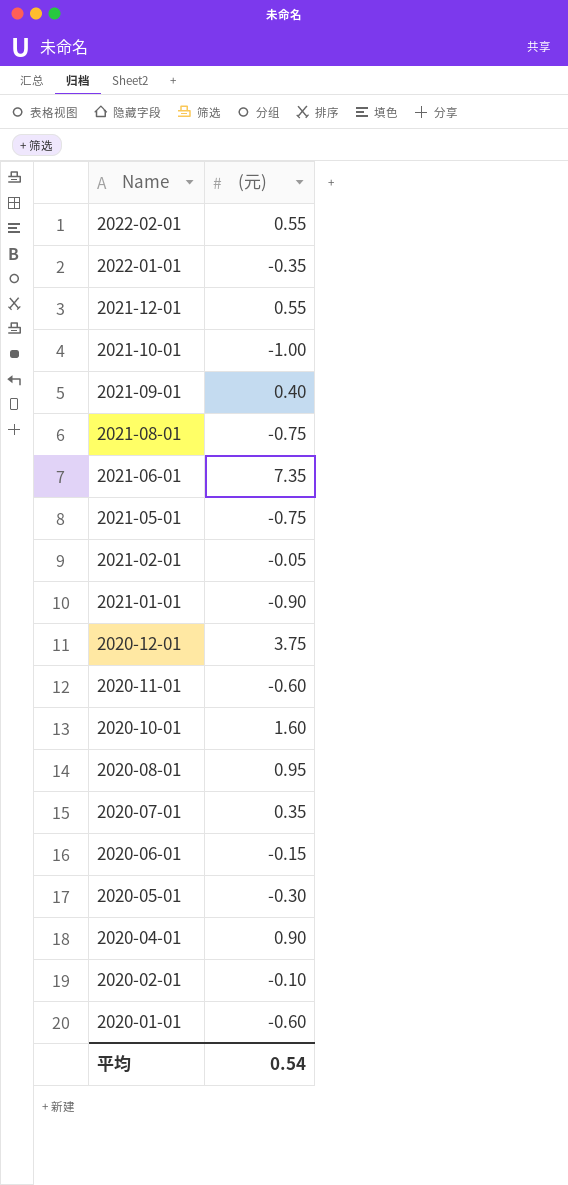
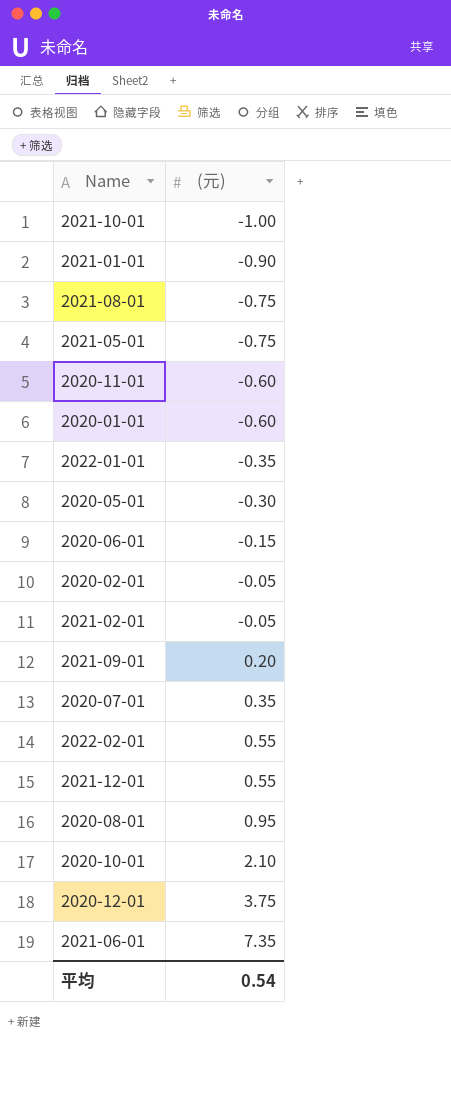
row order: Name descending -> (元) ascending
row 2020-04-01: 0.90 -> none
2020-02-01 | (元): -0.10 -> -0.05
2021-09-01 | (元): 0.40 -> 0.20
2020-10-01 | (元): 1.60 -> 2.10

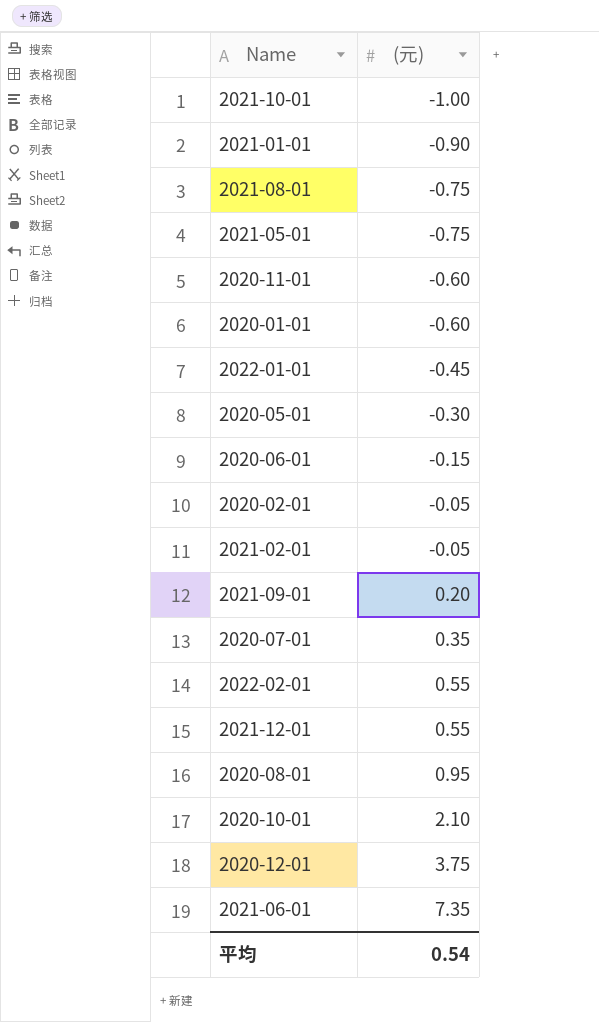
2022-01-01 | (元): -0.35 -> -0.45

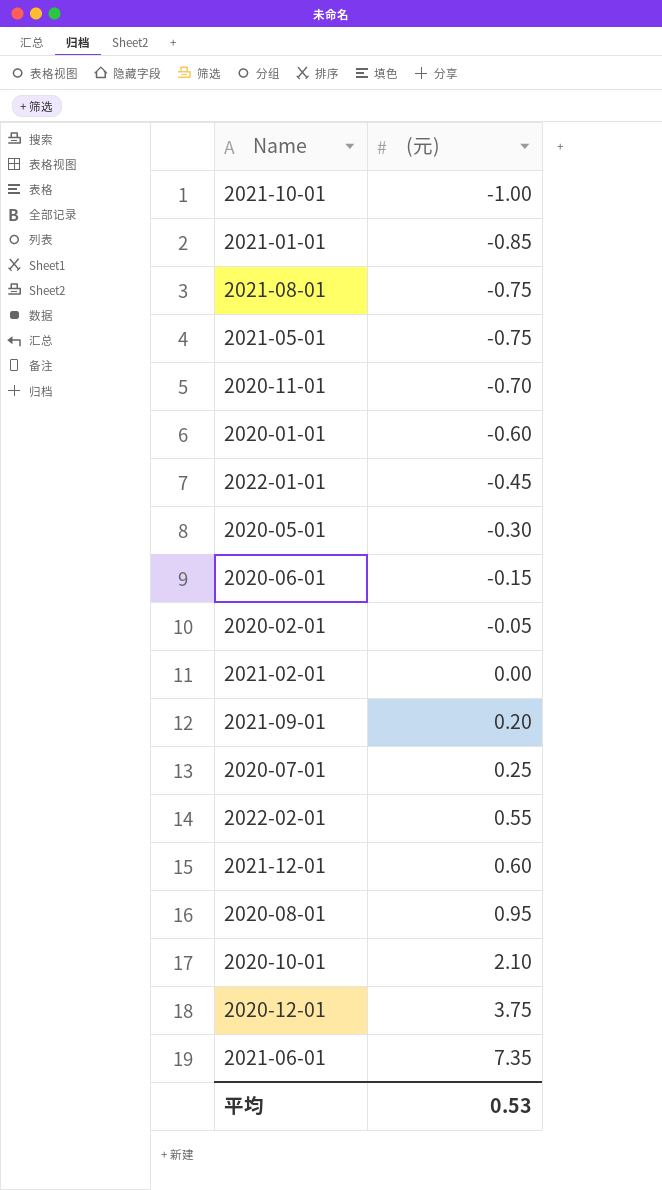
2021-01-01 | (元): -0.90 -> -0.85
2020-11-01 | (元): -0.60 -> -0.70
2021-02-01 | (元): -0.05 -> 0.00
2020-07-01 | (元): 0.35 -> 0.25
2021-12-01 | (元): 0.55 -> 0.60
平均 | (元): 0.54 -> 0.53

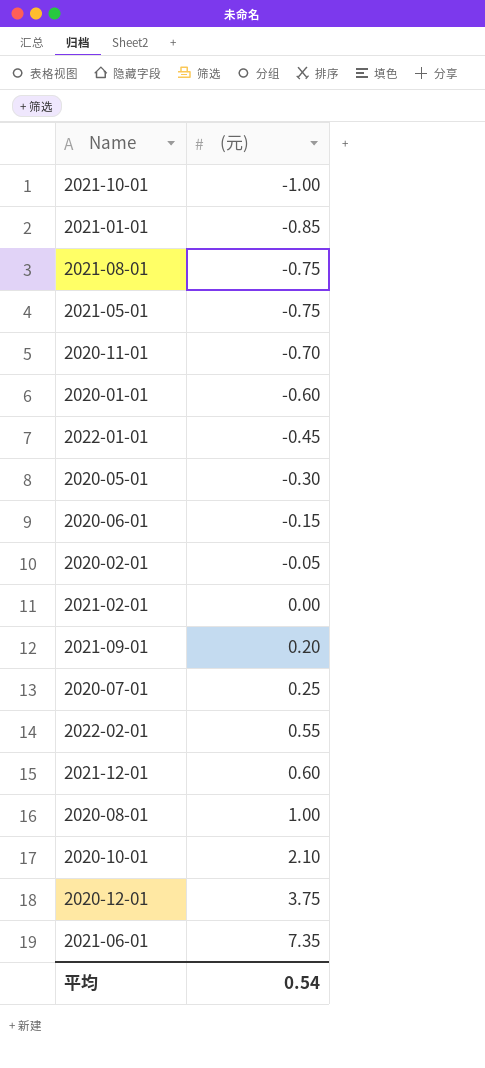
2020-08-01 | (元): 0.95 -> 1.00
平均 | (元): 0.53 -> 0.54

